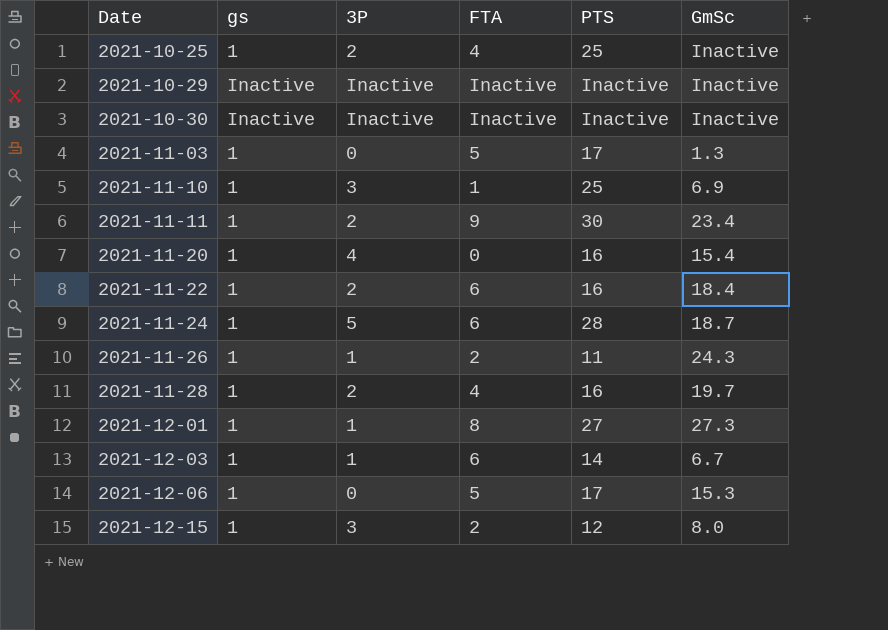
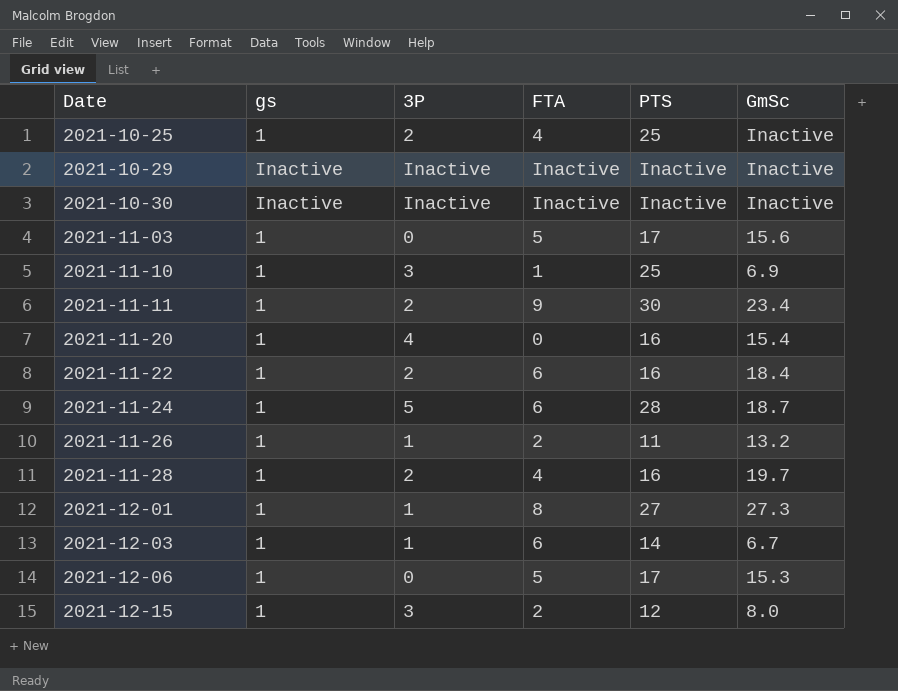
2021-11-03 | GmSc: 1.3 -> 15.6
2021-11-26 | GmSc: 24.3 -> 13.2

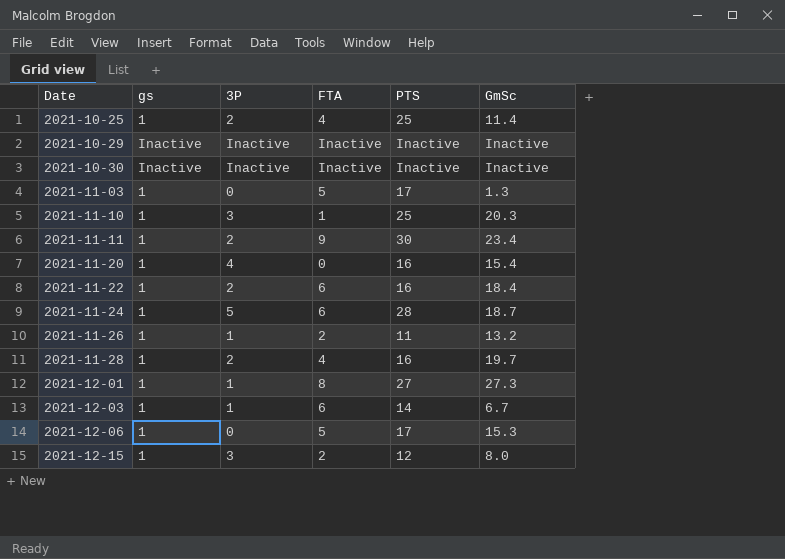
2021-10-25 | GmSc: Inactive -> 11.4
2021-11-03 | GmSc: 15.6 -> 1.3
2021-11-10 | GmSc: 6.9 -> 20.3

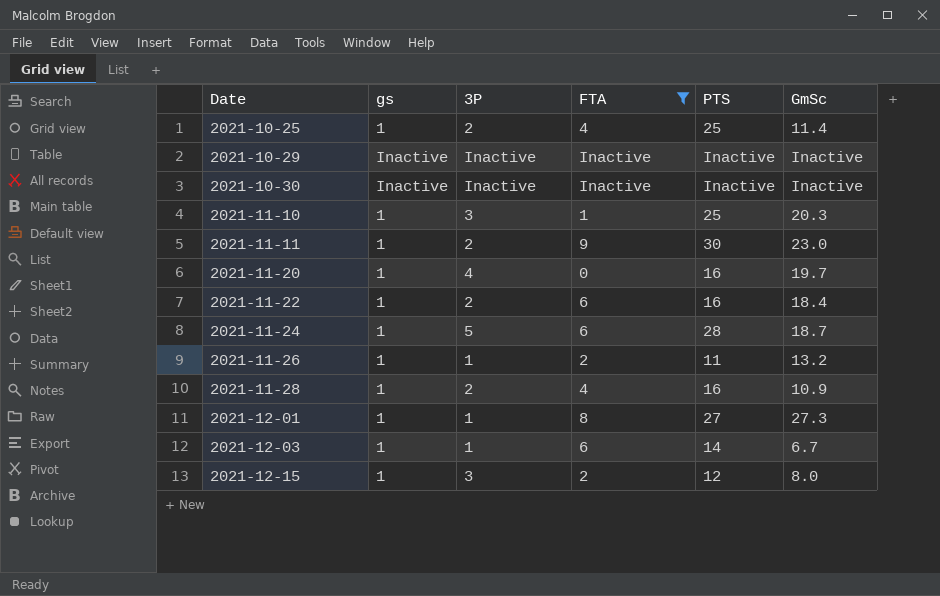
filter: none -> FTA != 5
2021-11-11 | GmSc: 23.4 -> 23.0
2021-11-20 | GmSc: 15.4 -> 19.7
2021-11-28 | GmSc: 19.7 -> 10.9

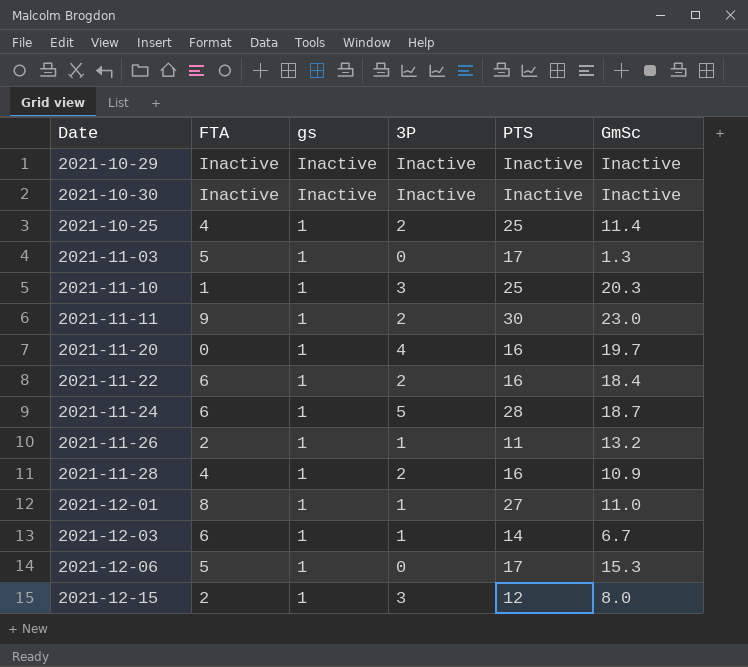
filter: FTA != 5 -> none
row order: Date ascending -> gs descending
column FTA | position: 4 -> 2
2021-12-01 | GmSc: 27.3 -> 11.0

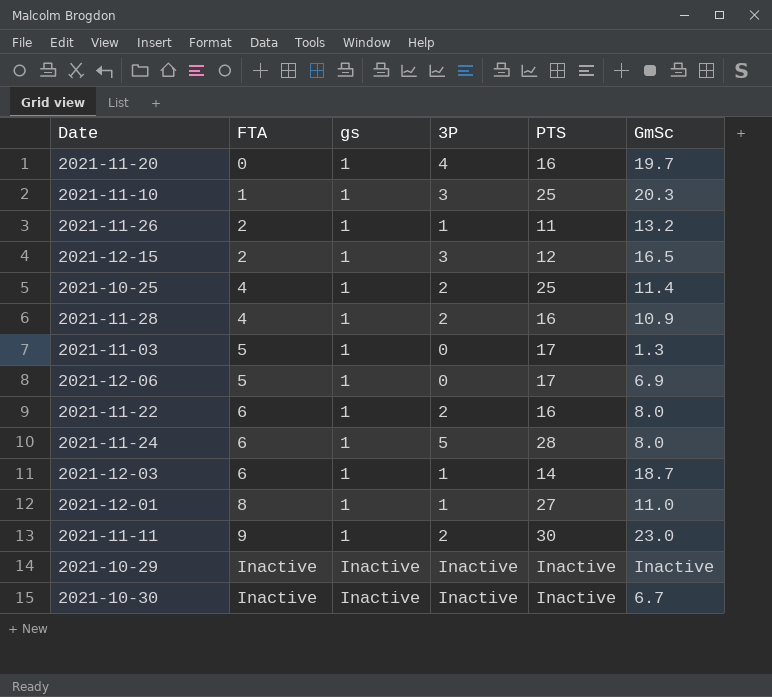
row order: gs descending -> FTA ascending
2021-12-15 | GmSc: 8.0 -> 16.5
2021-12-06 | GmSc: 15.3 -> 6.9
2021-11-22 | GmSc: 18.4 -> 8.0
2021-11-24 | GmSc: 18.7 -> 8.0
2021-12-03 | GmSc: 6.7 -> 18.7
2021-10-30 | GmSc: Inactive -> 6.7

